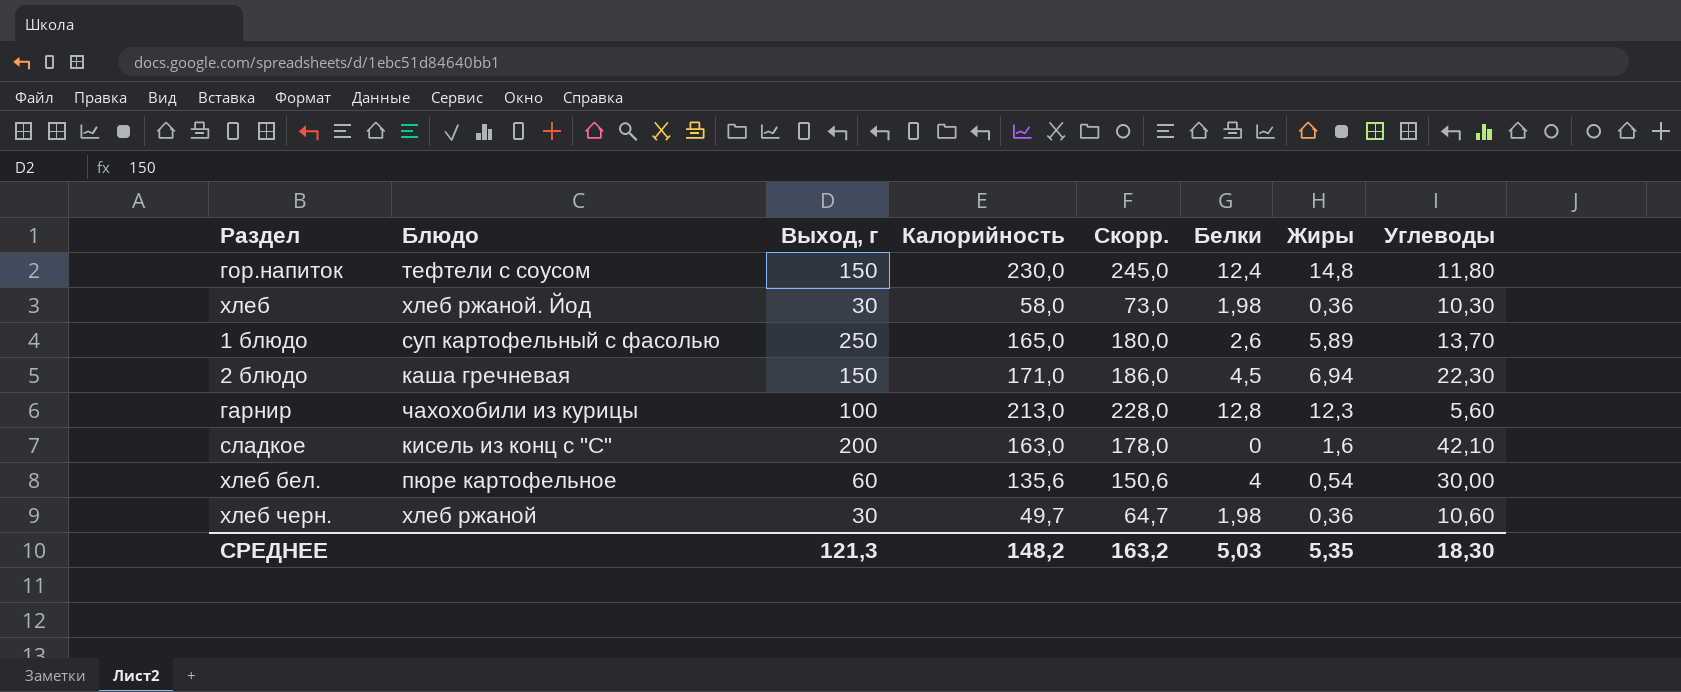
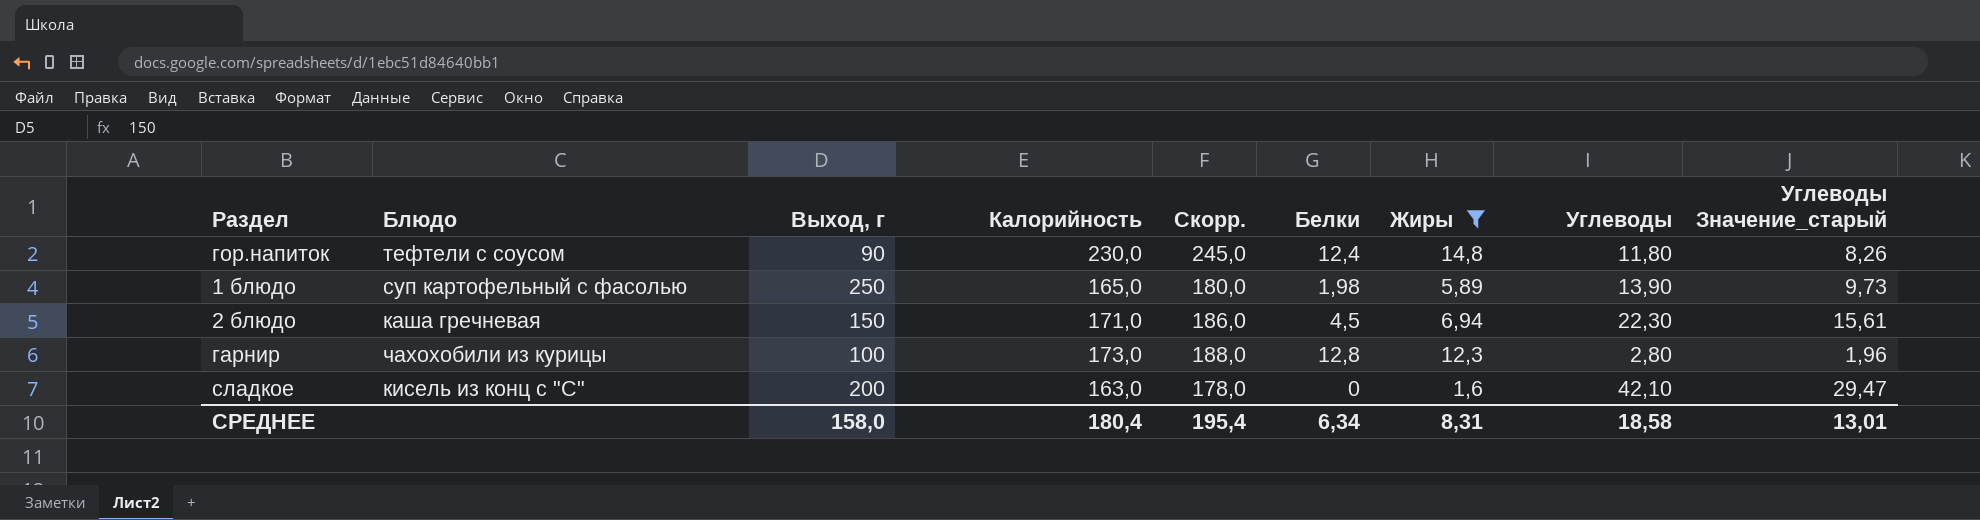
filter: none -> Жиры >= 1,6
column Углеводы Значение_старый | formula: none -> [Углеводы] * 0,7
гор.напиток | Выход, г: 150 -> 90
1 блюдо | Белки: 2,6 -> 1,98
1 блюдо | Углеводы: 13,70 -> 13,90
гарнир | Калорийность: 213,0 -> 173,0
гарнир | Скорр.: 228,0 -> 188,0
гарнир | Углеводы: 5,60 -> 2,80
СРЕДНЕЕ | Выход, г: 121,3 -> 158,0
СРЕДНЕЕ | Калорийность: 148,2 -> 180,4
СРЕДНЕЕ | Скорр.: 163,2 -> 195,4
СРЕДНЕЕ | Белки: 5,03 -> 6,34
СРЕДНЕЕ | Жиры: 5,35 -> 8,31
СРЕДНЕЕ | Углеводы: 18,30 -> 18,58

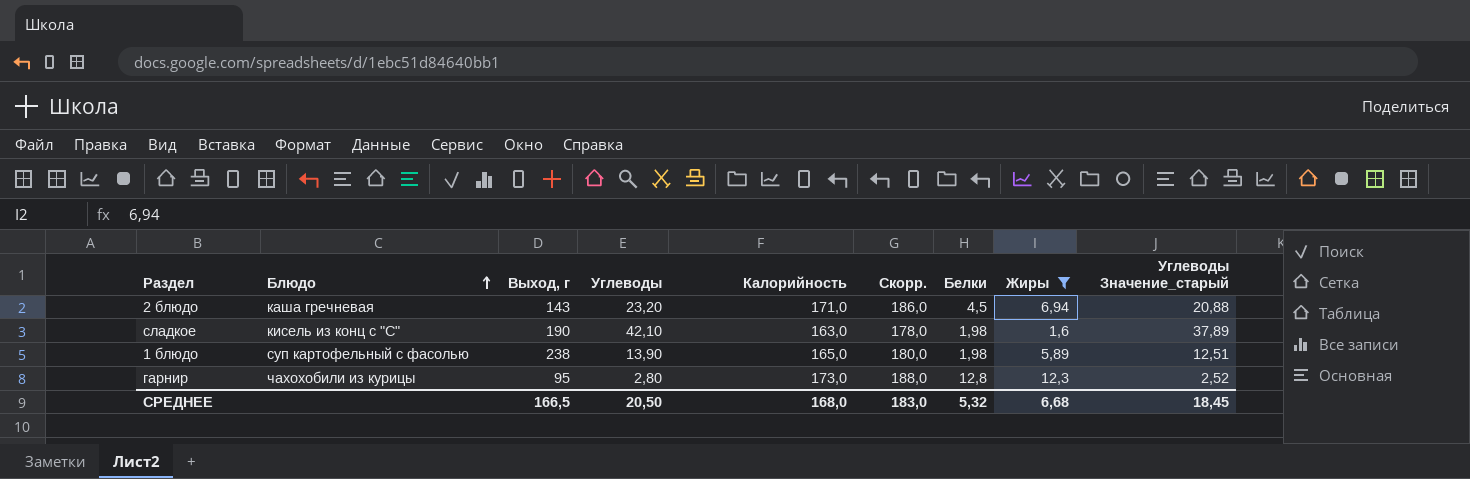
row order: none -> Блюдо ascending
column Углеводы | position: 8 -> 4
column Углеводы Значение_старый | formula: [Углеводы] * 0,7 -> [Углеводы] * 0,9
row гор.напиток: тефтели с соусом | 90 | 230,0 | 245,0 | 12,4 | 14,8 | 11,80 | 8,26 -> none
2 блюдо | Выход, г: 150 -> 143
2 блюдо | Углеводы: 22,30 -> 23,20
сладкое | Выход, г: 200 -> 190
сладкое | Белки: 0 -> 1,98
1 блюдо | Выход, г: 250 -> 238
гарнир | Выход, г: 100 -> 95
СРЕДНЕЕ | Выход, г: 158,0 -> 166,5
СРЕДНЕЕ | Углеводы: 18,58 -> 20,50
СРЕДНЕЕ | Калорийность: 180,4 -> 168,0
СРЕДНЕЕ | Скорр.: 195,4 -> 183,0
СРЕДНЕЕ | Белки: 6,34 -> 5,32
СРЕДНЕЕ | Жиры: 8,31 -> 6,68
СРЕДНЕЕ | Углеводы Значение_старый: 13,01 -> 18,45

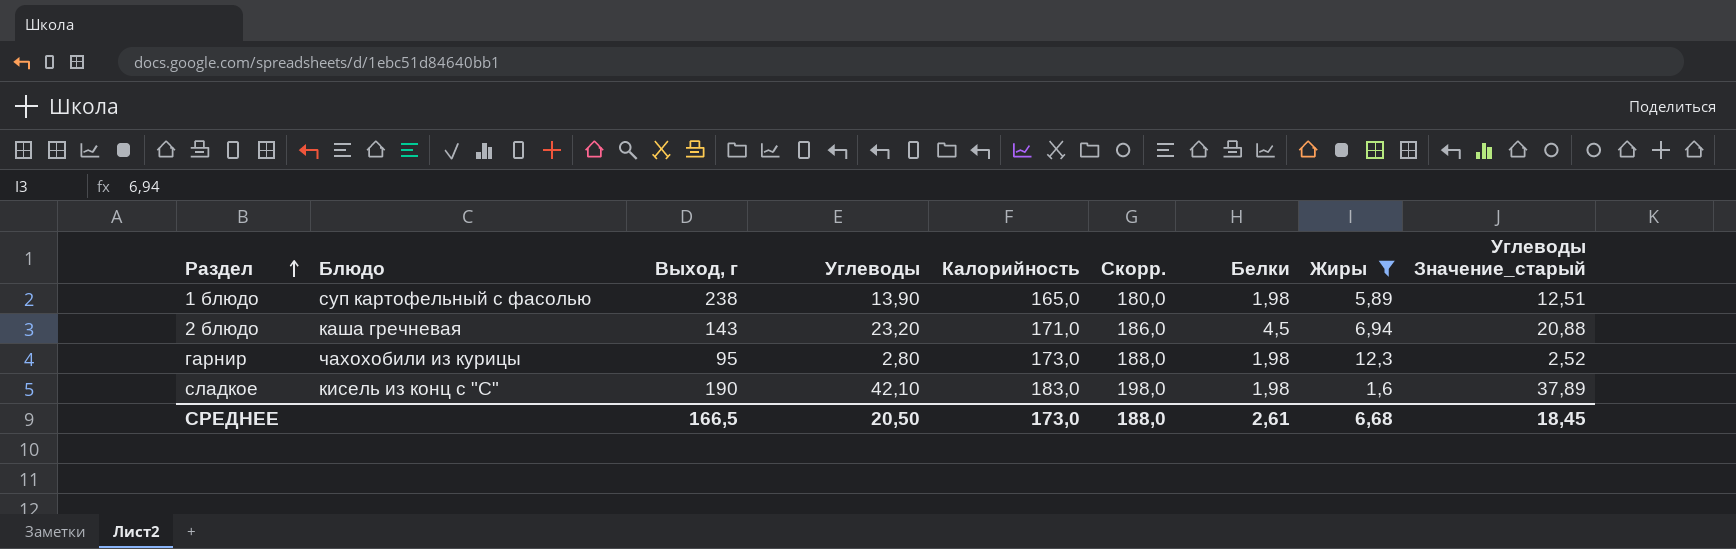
row order: Блюдо ascending -> Раздел ascending
гарнир | Белки: 12,8 -> 1,98
сладкое | Калорийность: 163,0 -> 183,0
сладкое | Скорр.: 178,0 -> 198,0
СРЕДНЕЕ | Калорийность: 168,0 -> 173,0
СРЕДНЕЕ | Скорр.: 183,0 -> 188,0
СРЕДНЕЕ | Белки: 5,32 -> 2,61

